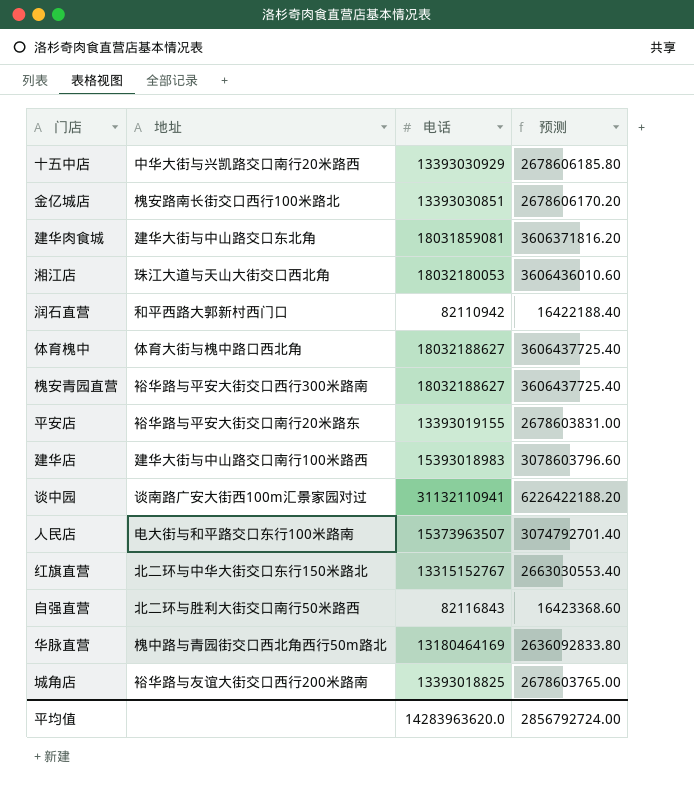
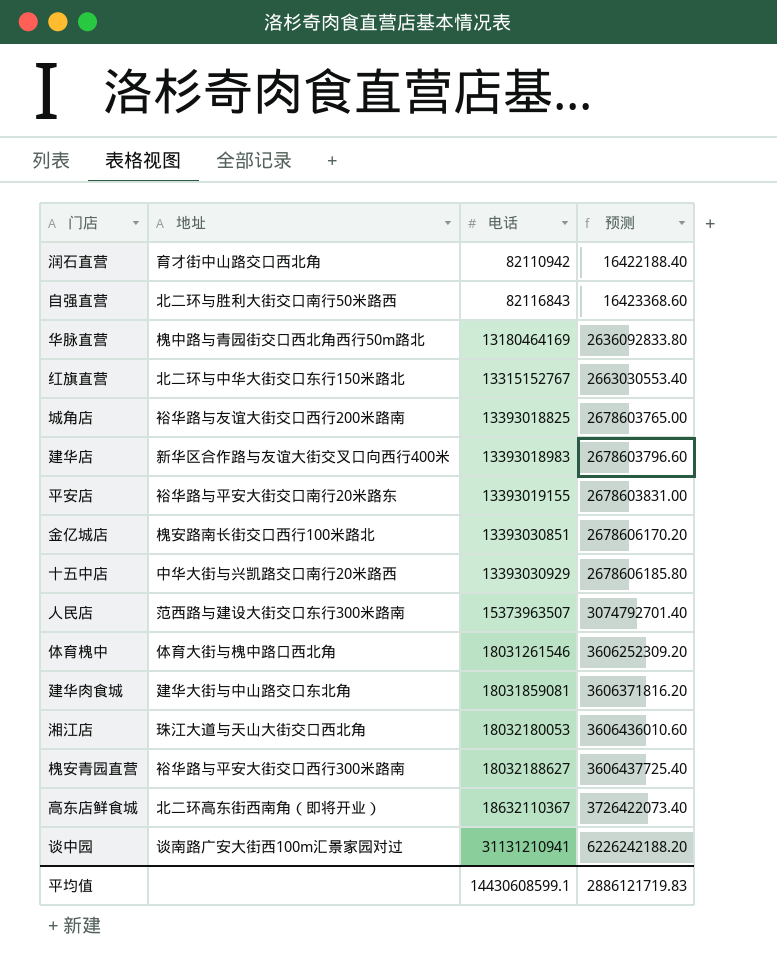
row order: none -> 电话 ascending
润石直营 | 地址: 和平西路大郭新村西门口 -> 育才街中山路交口西北角
建华店 | 地址: 建华大街与中山路交口南行100米路西 -> 新华区合作路与友谊大街交叉口向西行400米
建华店 | 电话: 15393018983 -> 13393018983
建华店 | 预测: 3078603796.60 -> 2678603796.60
人民店 | 地址: 电大街与和平路交口东行100米路南 -> 范西路与建设大街交口东行300米路南
体育槐中 | 电话: 18032188627 -> 18031261546
体育槐中 | 预测: 3606437725.40 -> 3606252309.20
row 高东店鲜食城: none -> 北二环高东街西南角（即将开业） | 18632110367 | 3726422073.40
谈中园 | 电话: 31132110941 -> 31131210941
谈中园 | 预测: 6226422188.20 -> 6226242188.20
平均值 | 电话: 14283963620.0 -> 14430608599.1
平均值 | 预测: 2856792724.00 -> 2886121719.83

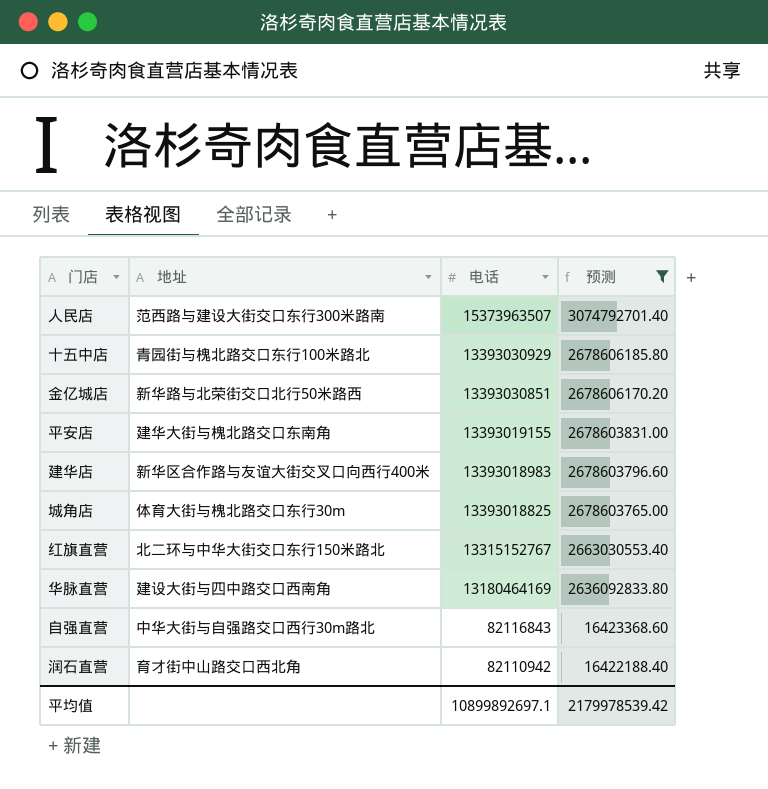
filter: none -> 预测 <= 3074792701.40
row order: 电话 ascending -> 电话 descending
十五中店 | 地址: 中华大街与兴凯路交口南行20米路西 -> 青园街与槐北路交口东行100米路北
金亿城店 | 地址: 槐安路南长街交口西行100米路北 -> 新华路与北荣街交口北行50米路西
平安店 | 地址: 裕华路与平安大街交口南行20米路东 -> 建华大街与槐北路交口东南角
城角店 | 地址: 裕华路与友谊大街交口西行200米路南 -> 体育大街与槐北路交口东行30m
华脉直营 | 地址: 槐中路与青园街交口西北角西行50m路北 -> 建设大街与四中路交口西南角
自强直营 | 地址: 北二环与胜利大街交口南行50米路西 -> 中华大街与自强路交口西行30m路北
平均值 | 电话: 14430608599.1 -> 10899892697.1
平均值 | 预测: 2886121719.83 -> 2179978539.42

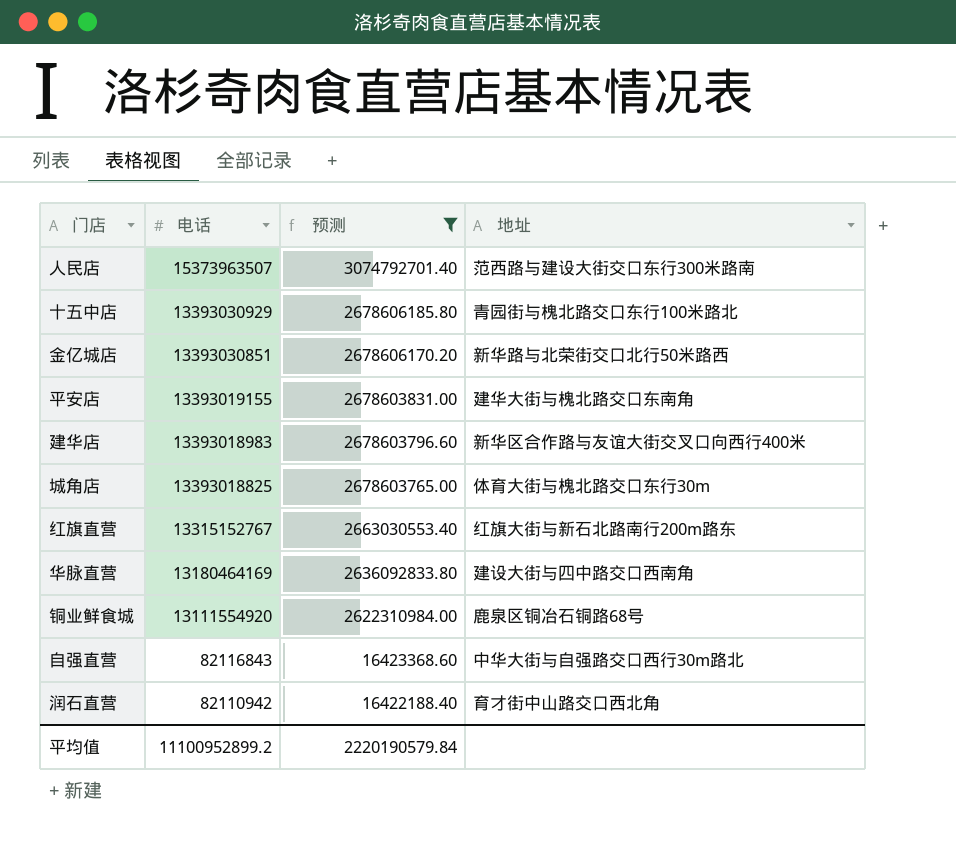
column 地址 | position: 2 -> 4
红旗直营 | 地址: 北二环与中华大街交口东行150米路北 -> 红旗大街与新石北路南行200m路东
row 铜业鲜食城: none -> 13111554920 | 2622310984.00 | 鹿泉区铜冶石铜路68号
平均值 | 电话: 10899892697.1 -> 11100952899.2
平均值 | 预测: 2179978539.42 -> 2220190579.84

